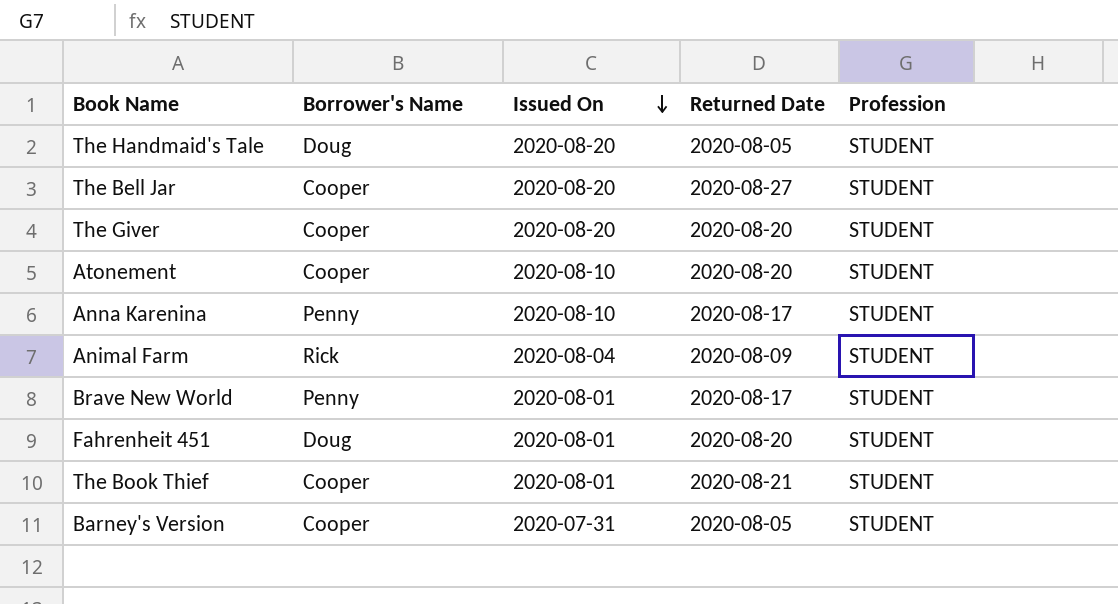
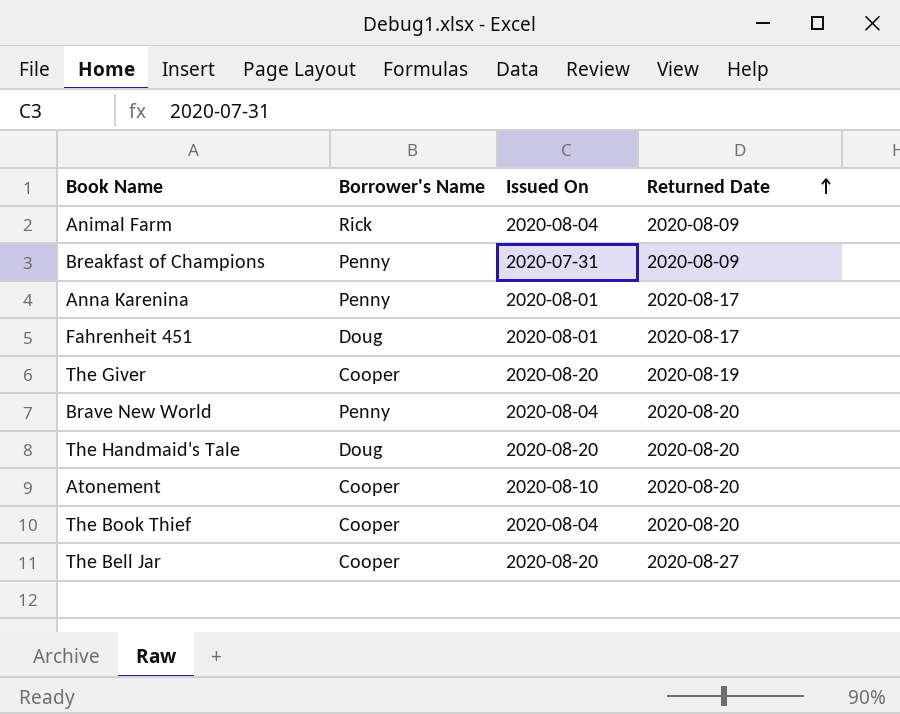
row order: Issued On descending -> Returned Date ascending
column Profession | position: 5 -> none
row Barney's Version: Cooper | 2020-07-31 | 2020-08-05 | STUDENT -> none
row Breakfast of Champions: none -> Penny | 2020-07-31 | 2020-08-09
Anna Karenina | Issued On: 2020-08-10 -> 2020-08-01
Fahrenheit 451 | Returned Date: 2020-08-20 -> 2020-08-17
The Giver | Returned Date: 2020-08-20 -> 2020-08-19
Brave New World | Issued On: 2020-08-01 -> 2020-08-04
Brave New World | Returned Date: 2020-08-17 -> 2020-08-20
The Handmaid's Tale | Returned Date: 2020-08-05 -> 2020-08-20
The Book Thief | Issued On: 2020-08-01 -> 2020-08-04
The Book Thief | Returned Date: 2020-08-21 -> 2020-08-20

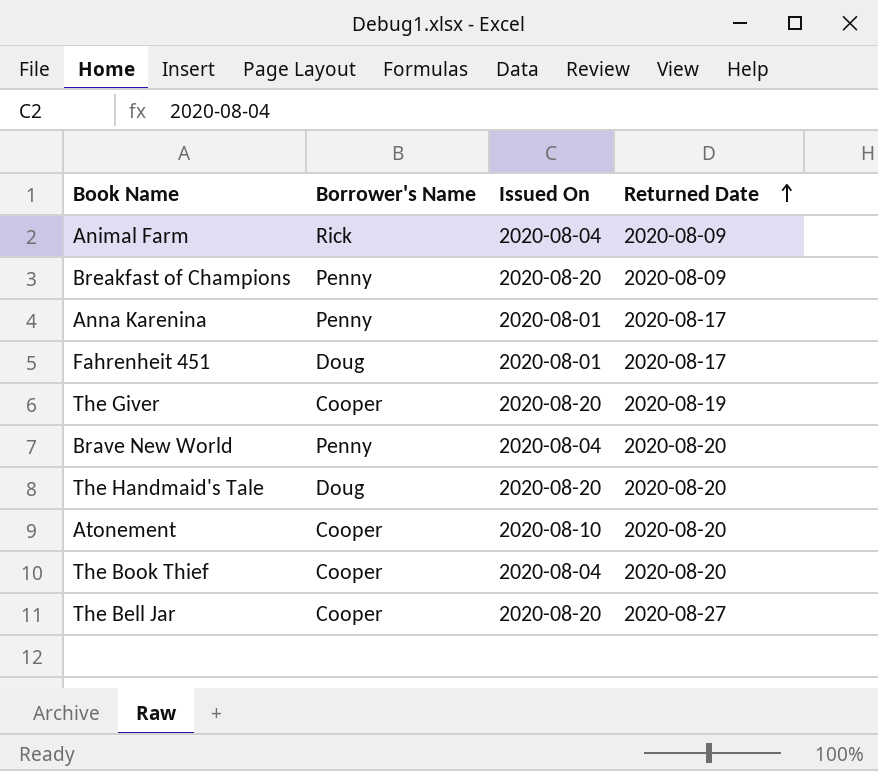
Breakfast of Champions | Issued On: 2020-07-31 -> 2020-08-20

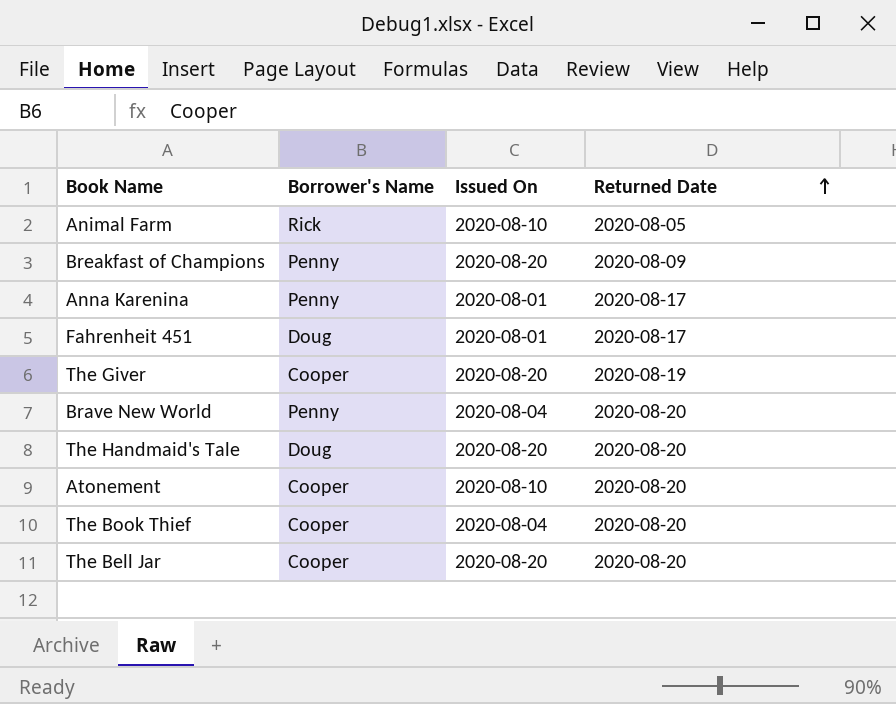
Animal Farm | Issued On: 2020-08-04 -> 2020-08-10
Animal Farm | Returned Date: 2020-08-09 -> 2020-08-05
The Bell Jar | Returned Date: 2020-08-27 -> 2020-08-20

